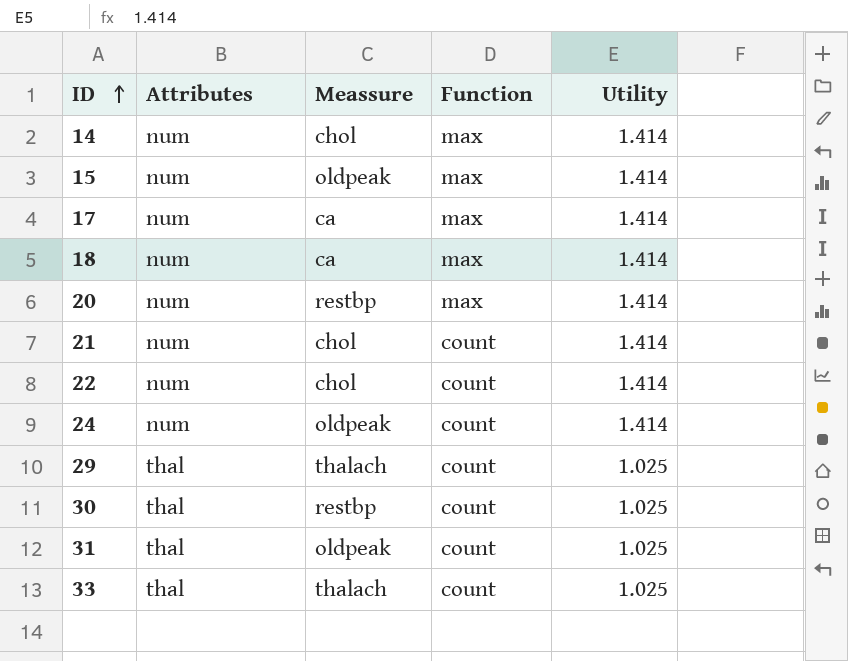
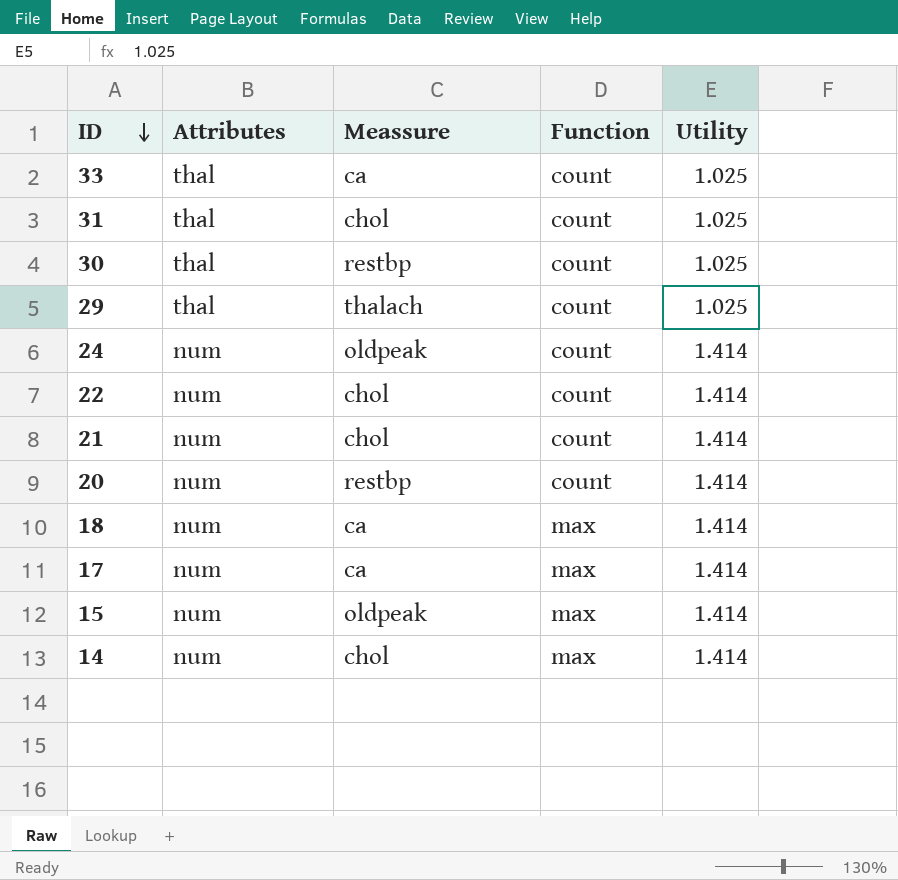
row order: ID ascending -> ID descending
33 | Meassure: thalach -> ca
31 | Meassure: oldpeak -> chol
20 | Function: max -> count

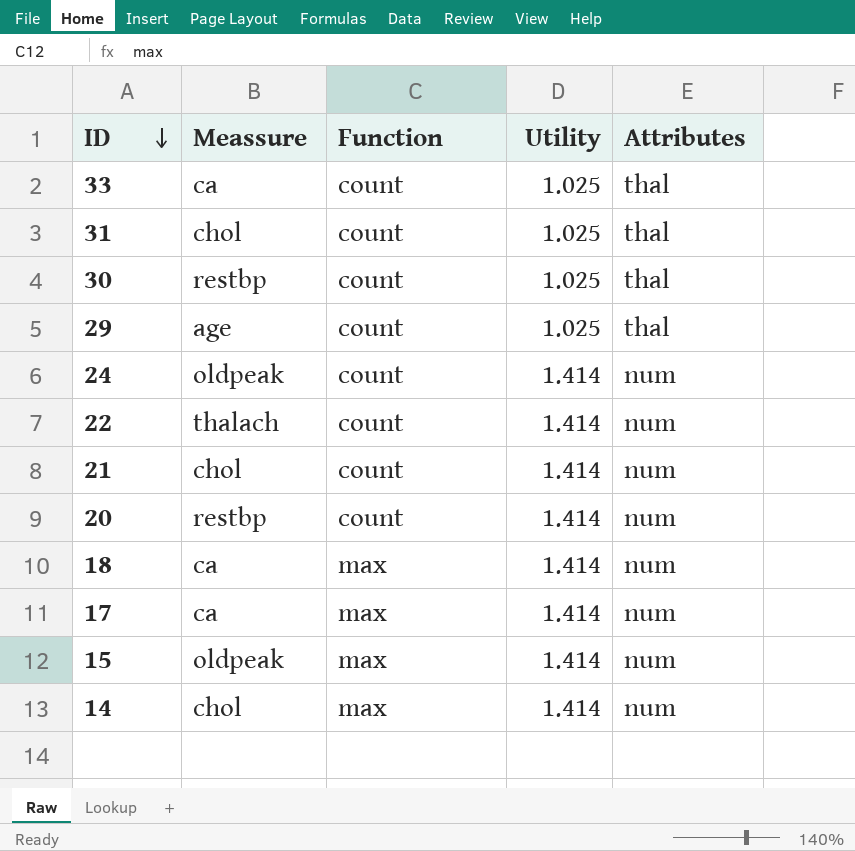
column Attributes | position: 2 -> 5
29 | Meassure: thalach -> age
22 | Meassure: chol -> thalach

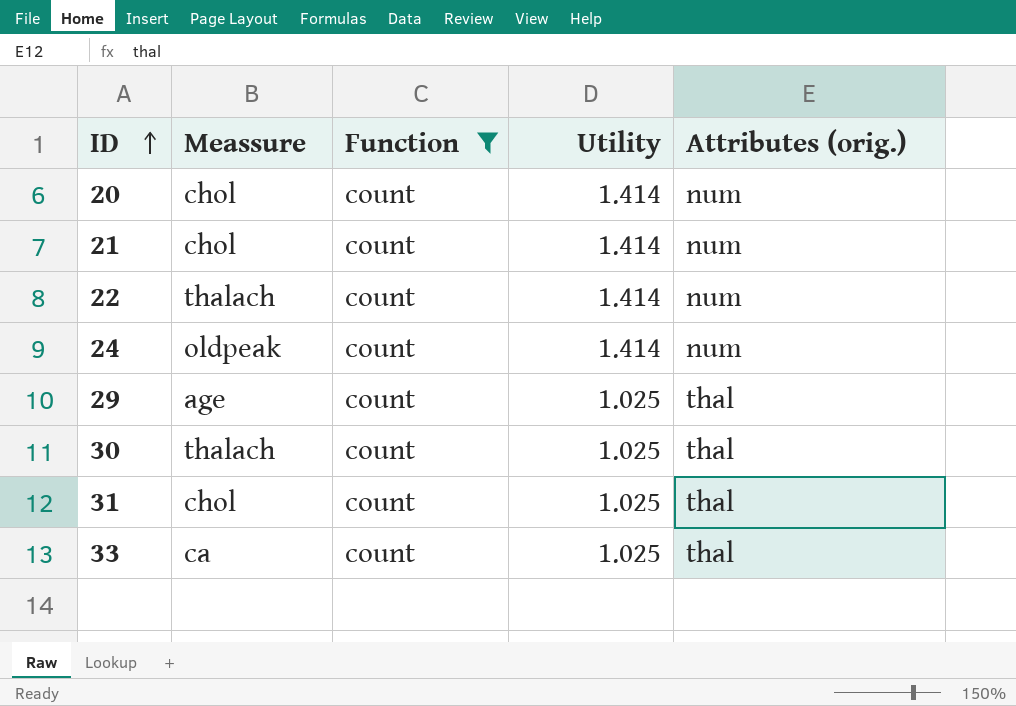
filter: none -> Function = count
row order: ID descending -> ID ascending
column name: Attributes -> Attributes (orig.)
20 | Meassure: restbp -> chol
30 | Meassure: restbp -> thalach

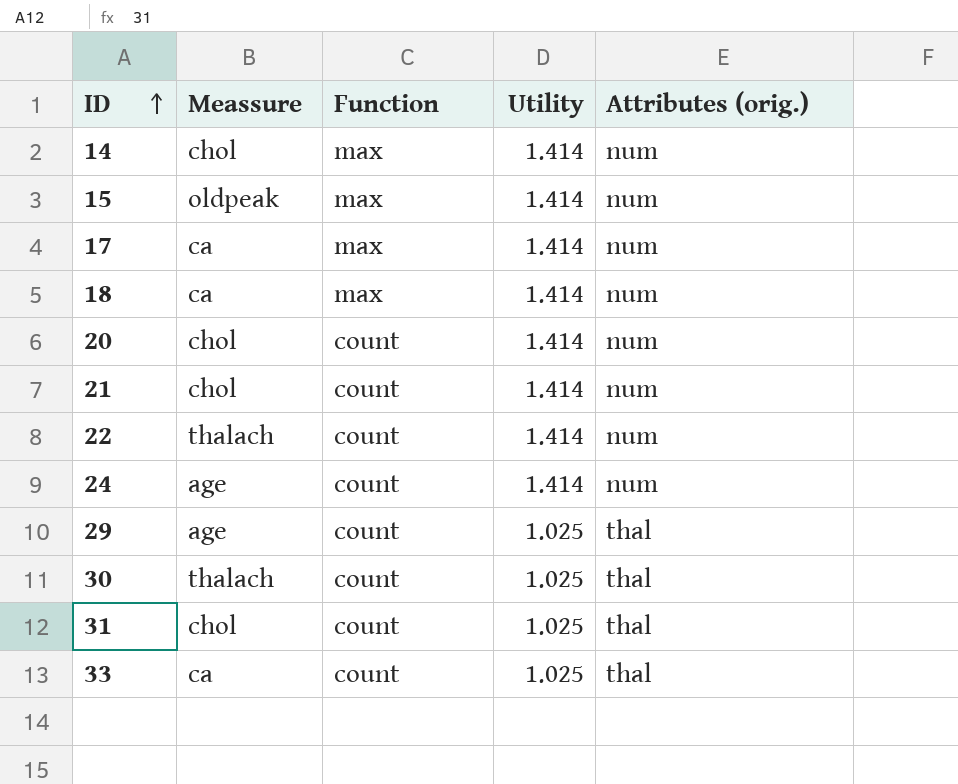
filter: Function = count -> none
24 | Meassure: oldpeak -> age

